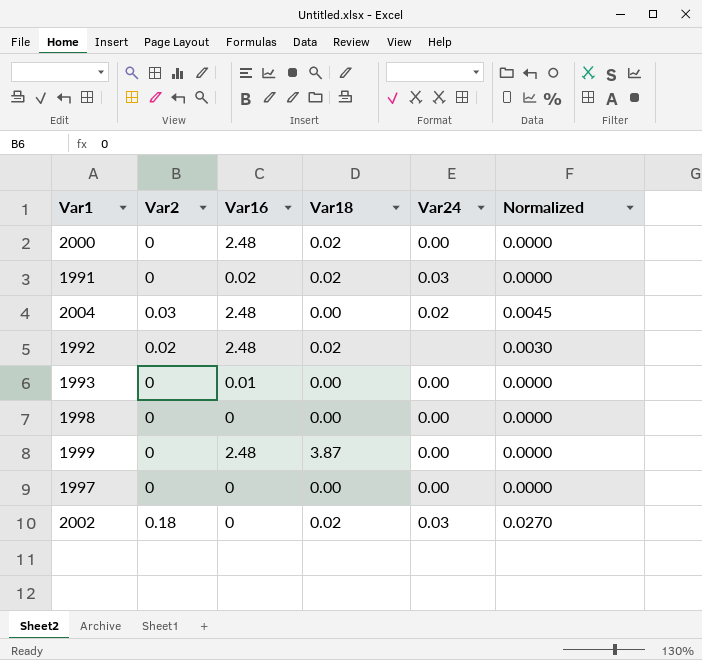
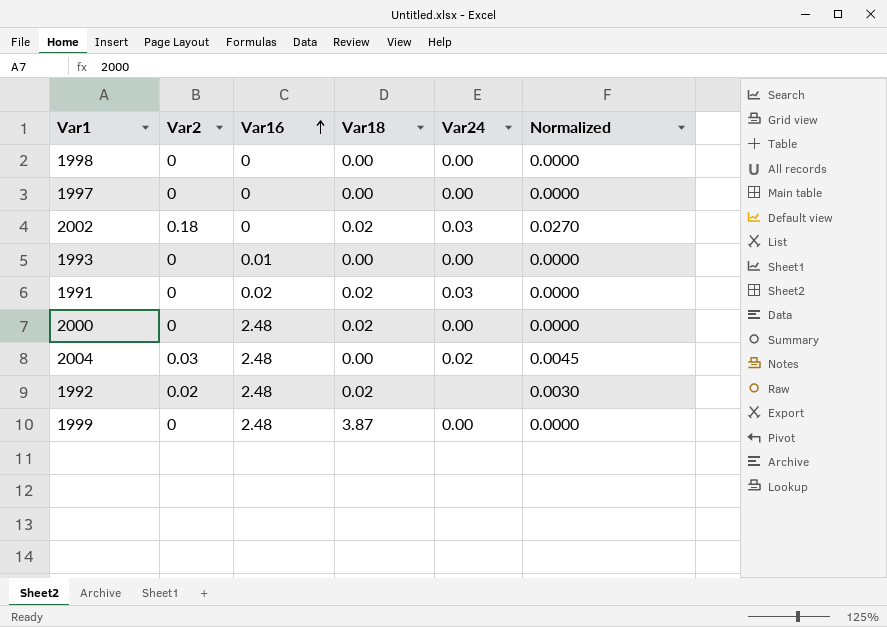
row order: none -> Var16 ascending

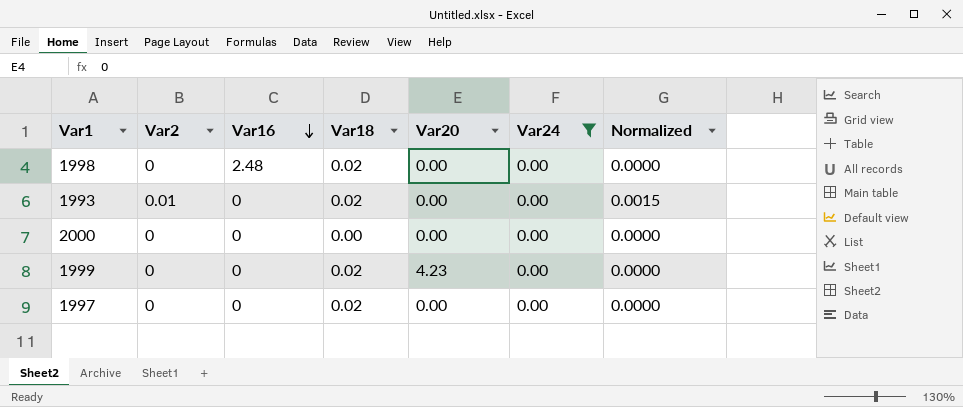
filter: none -> Var24 = 0.00
row order: Var16 ascending -> Var16 descending
column Var20 | position: none -> 5
1998 | Var16: 0 -> 2.48
1998 | Var18: 0.00 -> 0.02
1993 | Var2: 0 -> 0.01
1993 | Var16: 0.01 -> 0
1993 | Var18: 0.00 -> 0.02
1993 | Normalized: 0.0000 -> 0.0015
2000 | Var16: 2.48 -> 0
2000 | Var18: 0.02 -> 0.00
1999 | Var16: 2.48 -> 0
1999 | Var18: 3.87 -> 0.02
1997 | Var18: 0.00 -> 0.02

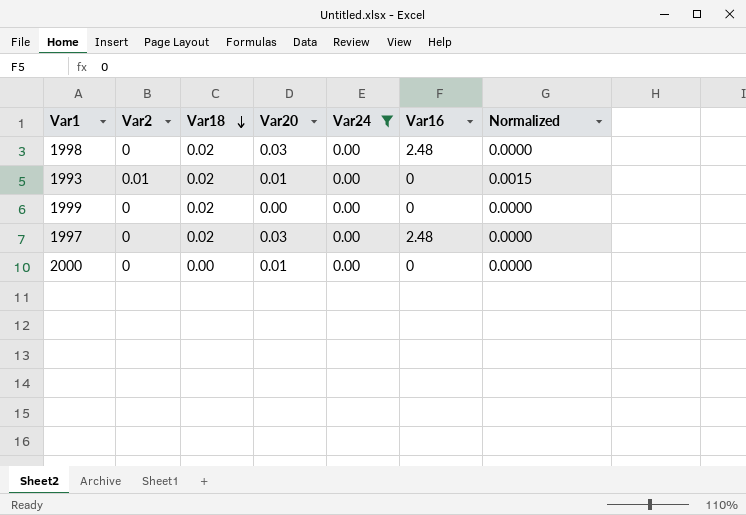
row order: Var16 descending -> Var18 descending
column Var16 | position: 3 -> 6
1998 | Var20: 0.00 -> 0.03
1993 | Var20: 0.00 -> 0.01
1999 | Var20: 4.23 -> 0.00
1997 | Var20: 0.00 -> 0.03
1997 | Var16: 0 -> 2.48
2000 | Var20: 0.00 -> 0.01

